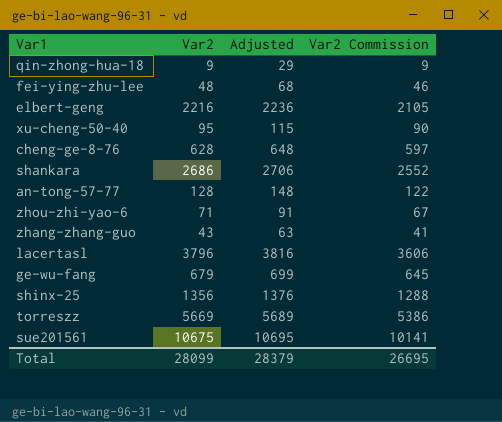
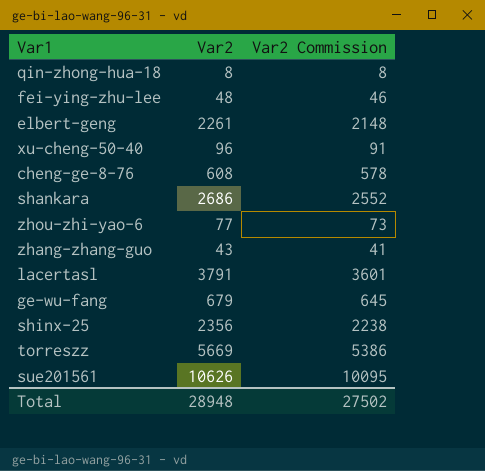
column Adjusted | formula: [Var2] + 20 -> none
row an-tong-57-77: 128 | 148 | 122 -> none
qin-zhong-hua-18 | Var2: 9 -> 8
qin-zhong-hua-18 | Var2 Commission: 9 -> 8
elbert-geng | Var2: 2216 -> 2261
elbert-geng | Var2 Commission: 2105 -> 2148
xu-cheng-50-40 | Var2: 95 -> 96
xu-cheng-50-40 | Var2 Commission: 90 -> 91
cheng-ge-8-76 | Var2: 628 -> 608
cheng-ge-8-76 | Var2 Commission: 597 -> 578
zhou-zhi-yao-6 | Var2: 71 -> 77
zhou-zhi-yao-6 | Var2 Commission: 67 -> 73
lacertasl | Var2: 3796 -> 3791
lacertasl | Var2 Commission: 3606 -> 3601
shinx-25 | Var2: 1356 -> 2356
shinx-25 | Var2 Commission: 1288 -> 2238
sue201561 | Var2: 10675 -> 10626
sue201561 | Var2 Commission: 10141 -> 10095
Total | Var2: 28099 -> 28948
Total | Var2 Commission: 26695 -> 27502

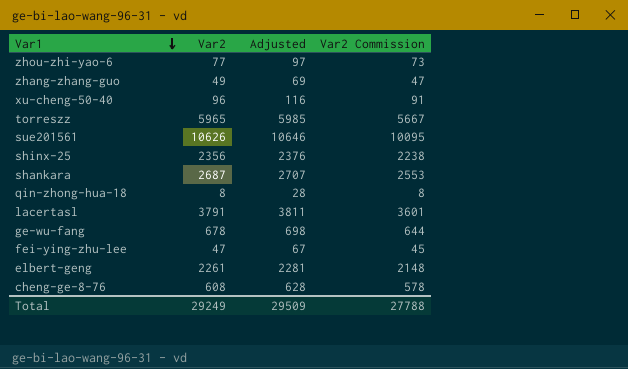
row order: none -> Var1 descending
column Adjusted | formula: none -> [Var2] + 20
zhang-zhang-guo | Var2: 43 -> 49
zhang-zhang-guo | Var2 Commission: 41 -> 47
torreszz | Var2: 5669 -> 5965
torreszz | Var2 Commission: 5386 -> 5667
shankara | Var2: 2686 -> 2687
shankara | Var2 Commission: 2552 -> 2553
ge-wu-fang | Var2: 679 -> 678
ge-wu-fang | Var2 Commission: 645 -> 644
fei-ying-zhu-lee | Var2: 48 -> 47
fei-ying-zhu-lee | Var2 Commission: 46 -> 45
Total | Var2: 28948 -> 29249
Total | Var2 Commission: 27502 -> 27788

